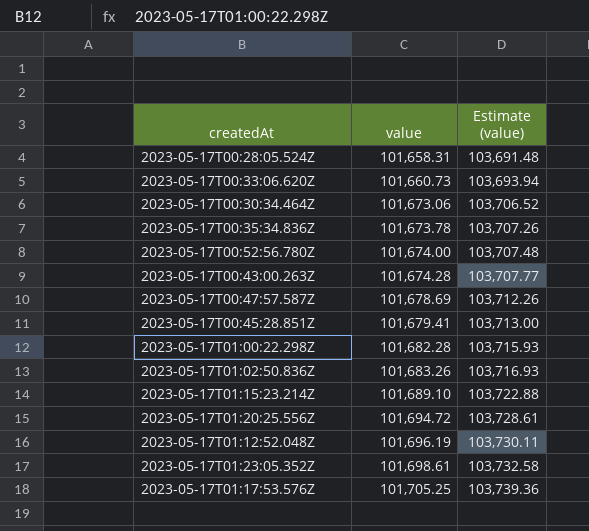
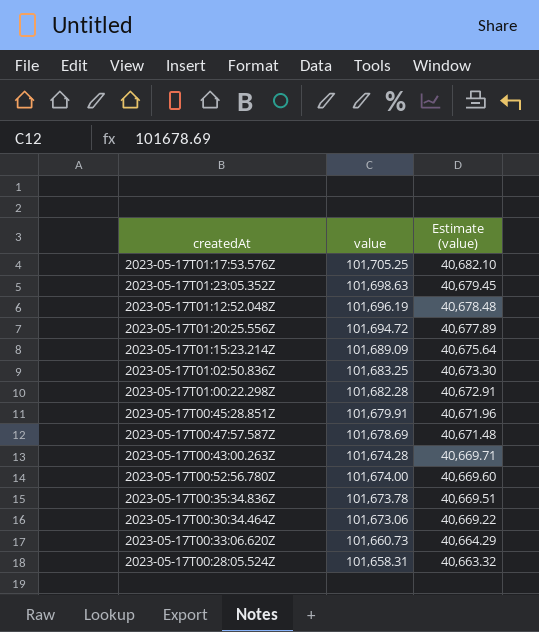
row order: value ascending -> value descending
column Estimate (value) | formula: [value] * 1.02 -> [value] * 0.4
2023-05-17T01:23:05.352Z | value: 101,698.61 -> 101,698.63
2023-05-17T01:15:23.214Z | value: 101,689.10 -> 101,689.09
2023-05-17T01:02:50.836Z | value: 101,683.26 -> 101,683.25
2023-05-17T00:45:28.851Z | value: 101,679.41 -> 101,679.91

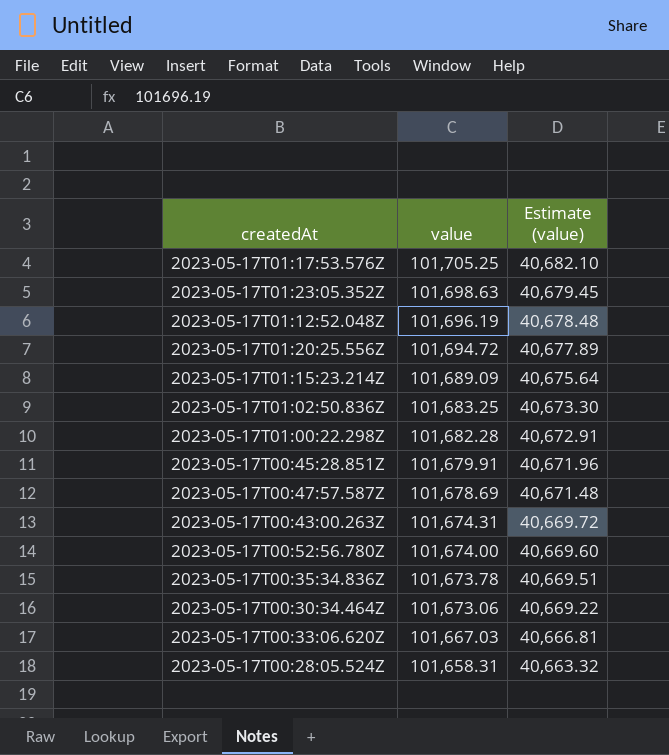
2023-05-17T00:43:00.263Z | value: 101,674.28 -> 101,674.31
2023-05-17T00:43:00.263Z | Estimate (value): 40,669.71 -> 40,669.72
2023-05-17T00:33:06.620Z | value: 101,660.73 -> 101,667.03
2023-05-17T00:33:06.620Z | Estimate (value): 40,664.29 -> 40,666.81

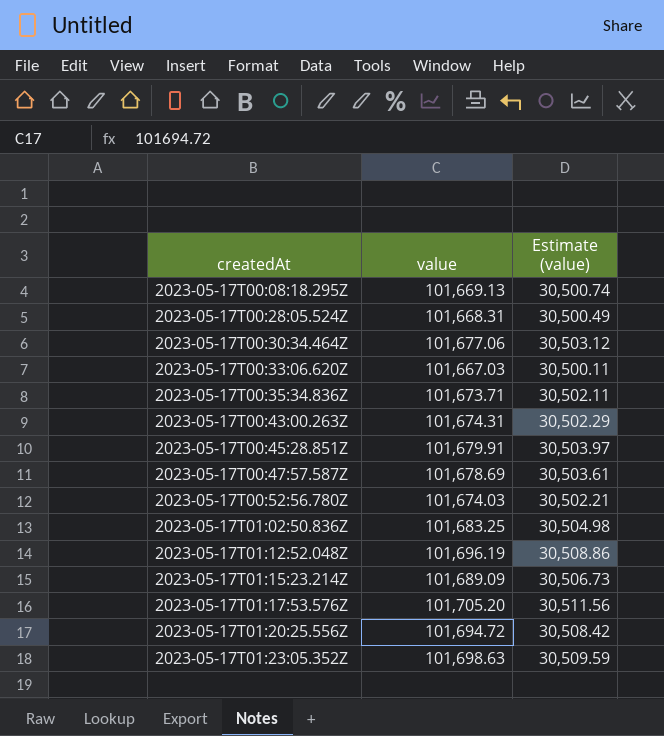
row order: value descending -> createdAt ascending
column Estimate (value) | formula: [value] * 0.4 -> [value] * 0.3
row 2023-05-17T01:00:22.298Z: 101,682.28 | 40,672.91 -> none
row 2023-05-17T00:08:18.295Z: none -> 101,669.13 | 30,500.74
2023-05-17T00:28:05.524Z | value: 101,658.31 -> 101,668.31
2023-05-17T00:30:34.464Z | value: 101,673.06 -> 101,677.06
2023-05-17T00:35:34.836Z | value: 101,673.78 -> 101,673.71
2023-05-17T00:52:56.780Z | value: 101,674.00 -> 101,674.03
2023-05-17T01:17:53.576Z | value: 101,705.25 -> 101,705.20

